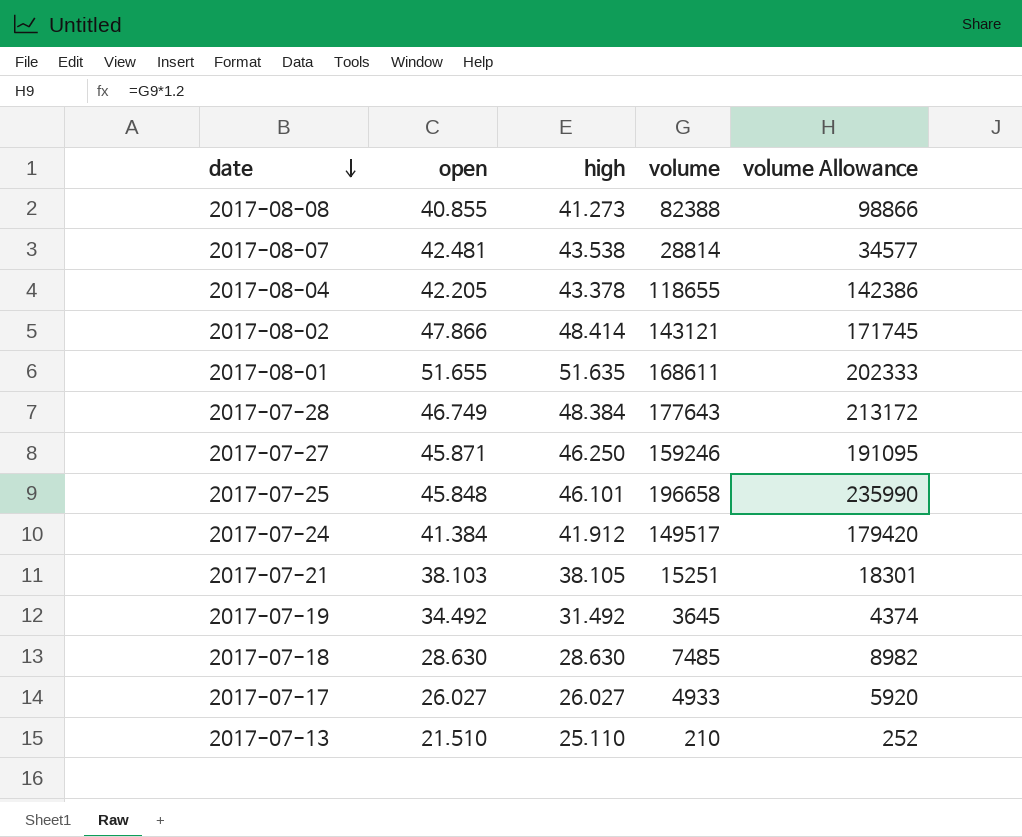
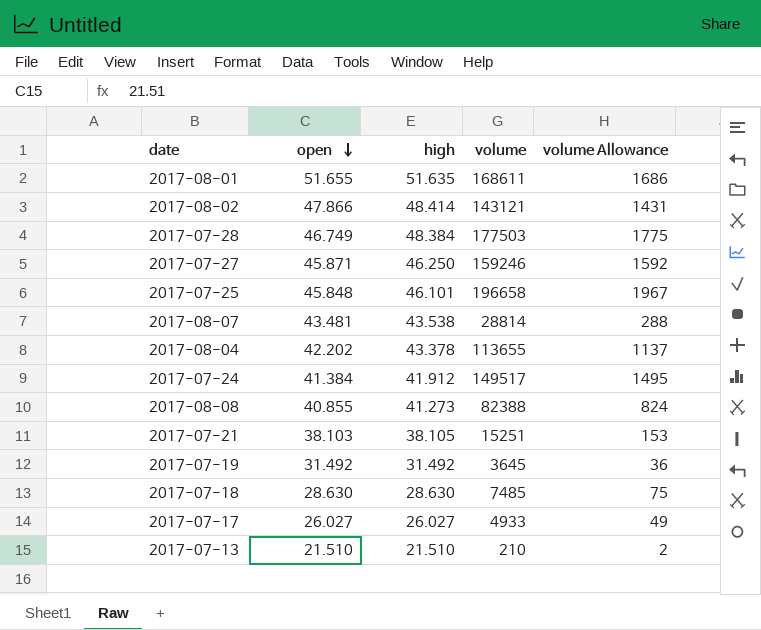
row order: date descending -> open descending
column volume Allowance | formula: [volume] * 1.2 -> [volume] * 0.01
2017-07-28 | volume: 177643 -> 177503
2017-08-07 | open: 42.481 -> 43.481
2017-08-04 | open: 42.205 -> 42.202
2017-08-04 | volume: 118655 -> 113655
2017-07-19 | open: 34.492 -> 31.492
2017-07-13 | high: 25.110 -> 21.510

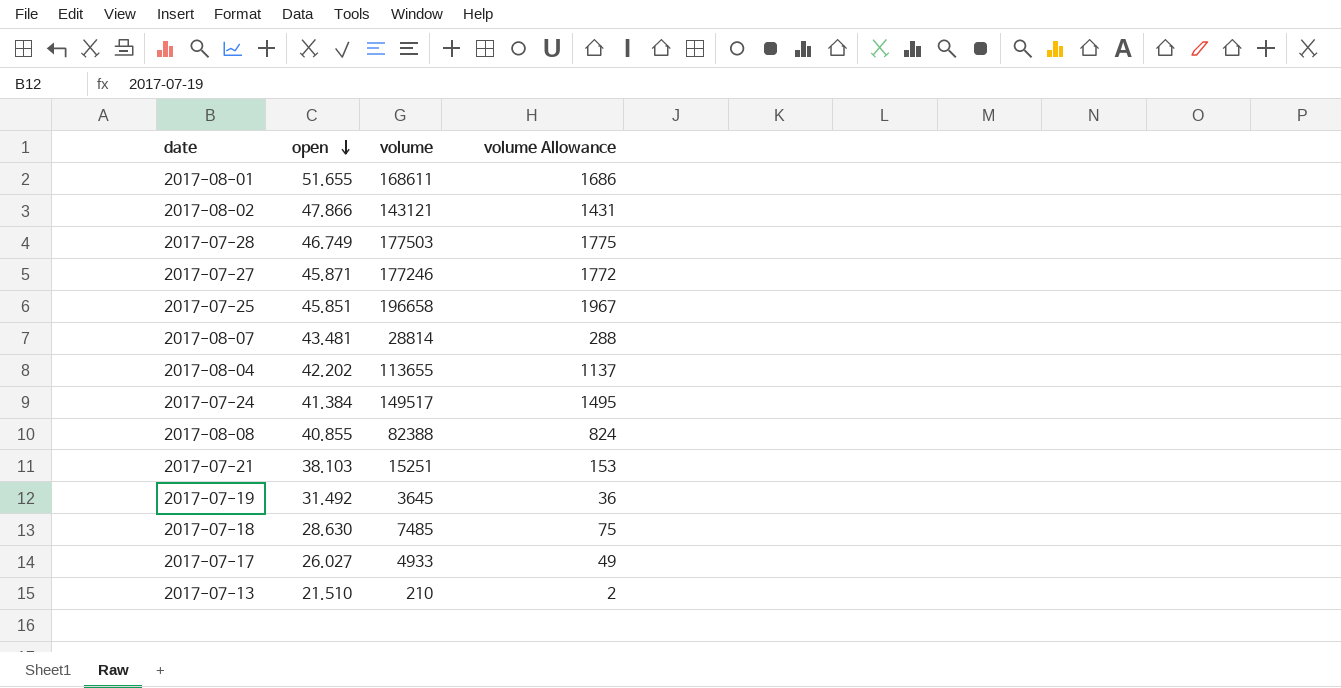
column high | position: 3 -> none
2017-07-27 | volume: 159246 -> 177246
2017-07-27 | volume Allowance: 1592 -> 1772
2017-07-25 | open: 45.848 -> 45.851

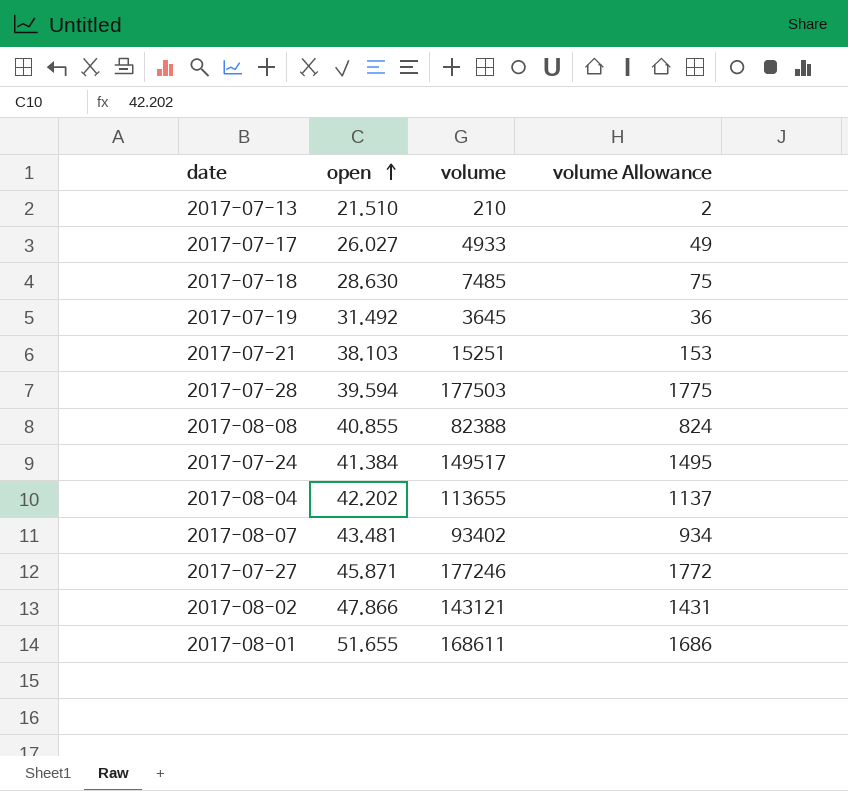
row order: open descending -> open ascending
row 2017-07-25: 45.851 | 196658 | 1967 -> none
2017-07-28 | open: 46.749 -> 39.594
2017-08-07 | volume: 28814 -> 93402
2017-08-07 | volume Allowance: 288 -> 934

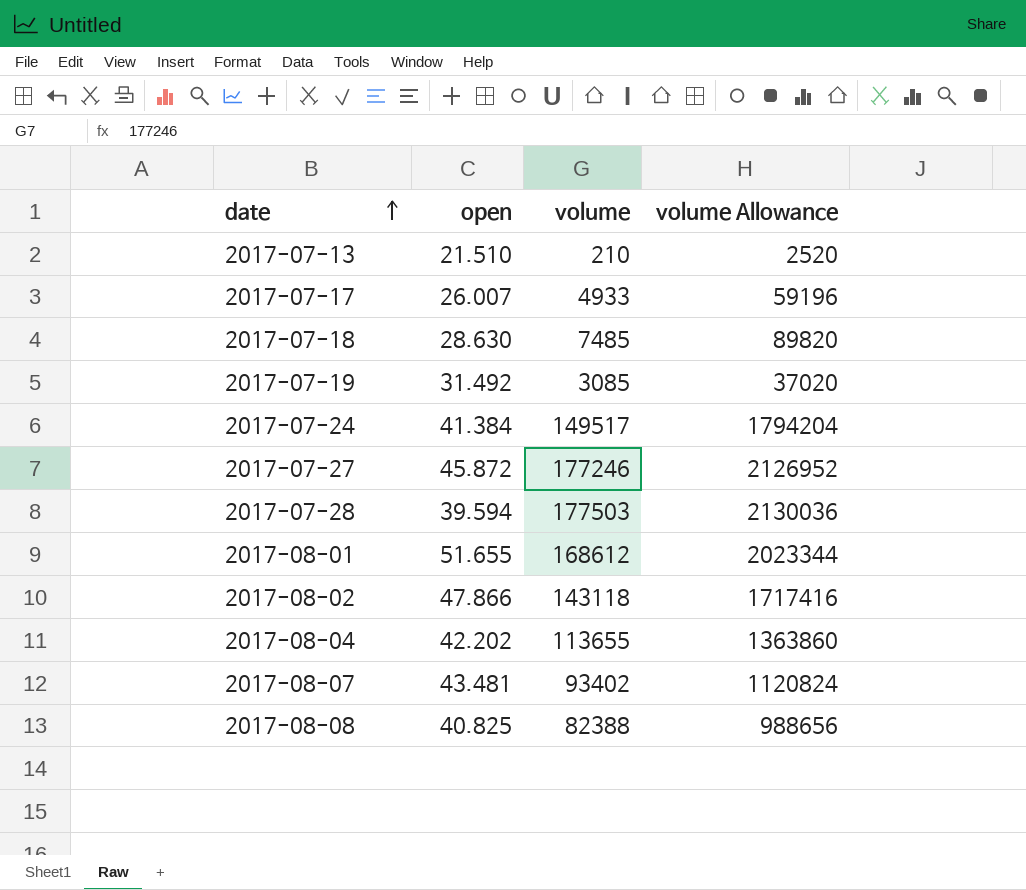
row order: open ascending -> date ascending
column volume Allowance | formula: [volume] * 0.01 -> [volume] * 12
row 2017-07-21: 38.103 | 15251 | 153 -> none
2017-07-17 | open: 26.027 -> 26.007
2017-07-19 | volume: 3645 -> 3085
2017-07-27 | open: 45.871 -> 45.872
2017-08-01 | volume: 168611 -> 168612
2017-08-02 | volume: 143121 -> 143118
2017-08-08 | open: 40.855 -> 40.825

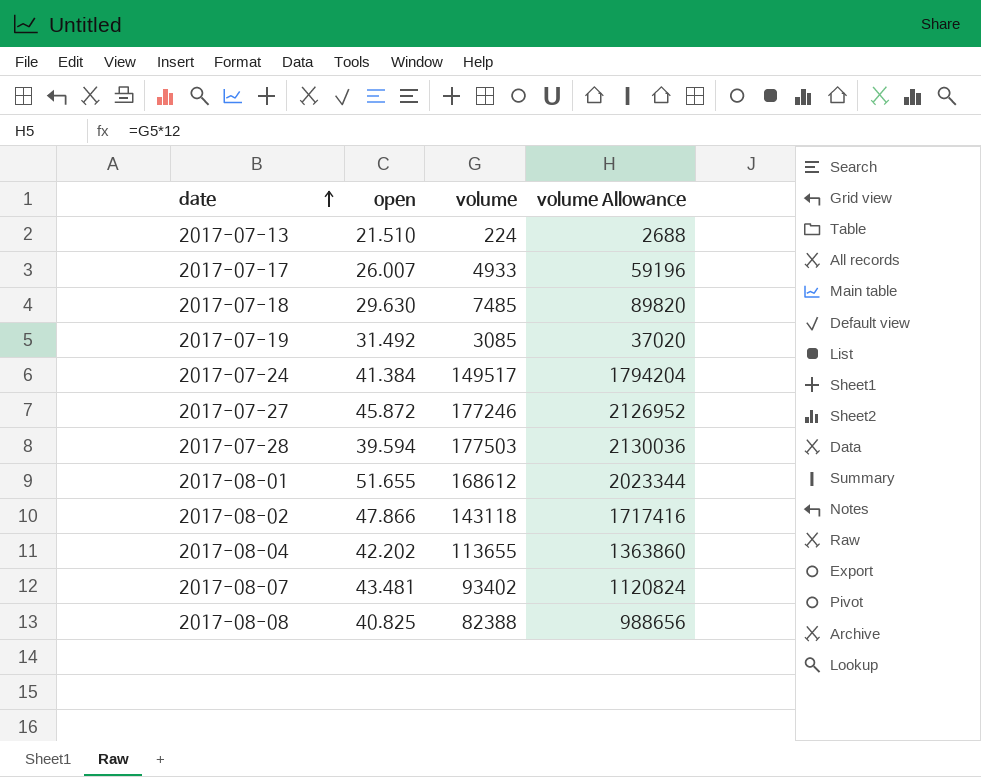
2017-07-13 | volume: 210 -> 224
2017-07-13 | volume Allowance: 2520 -> 2688
2017-07-18 | open: 28.630 -> 29.630

